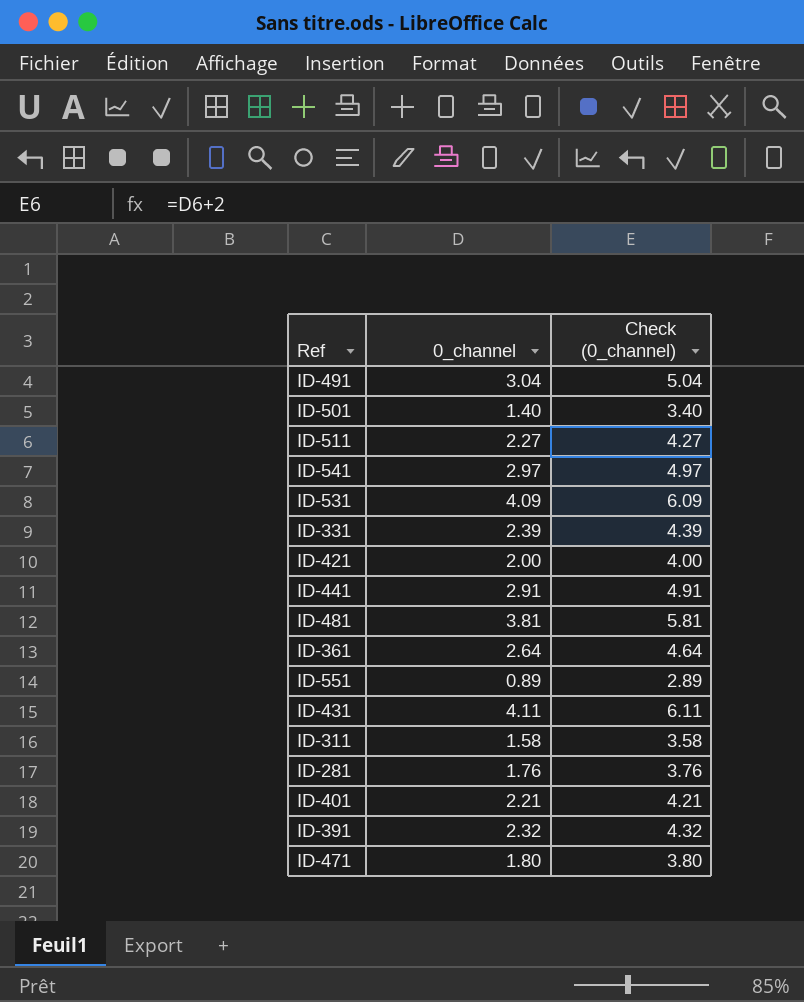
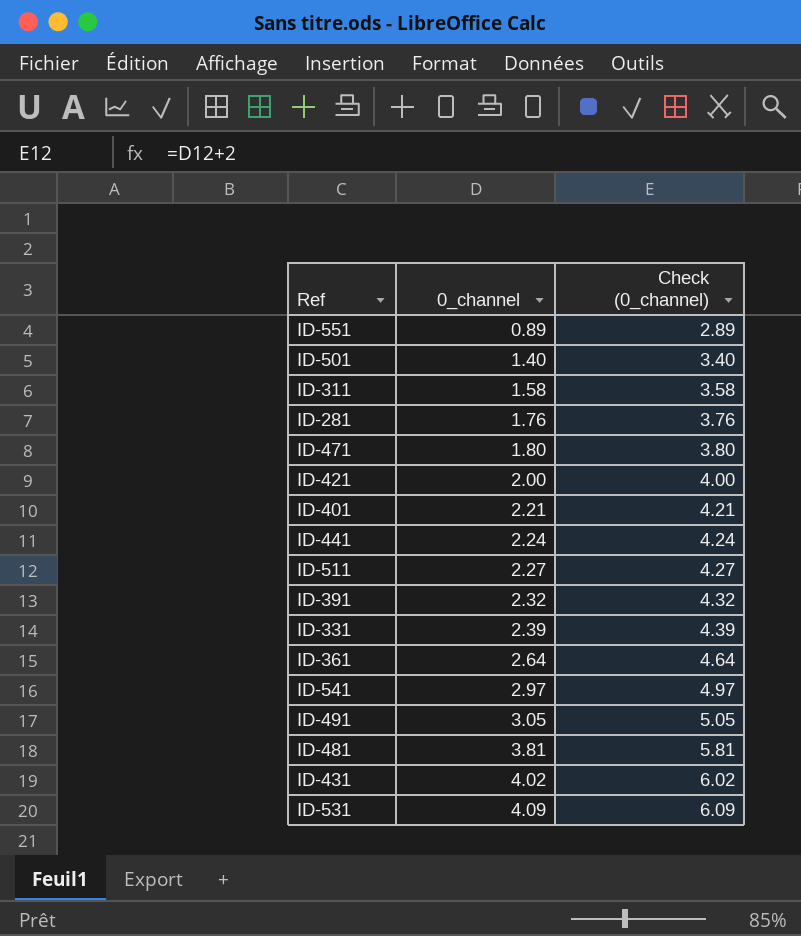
row order: none -> 0_channel ascending
ID-441 | 0_channel: 2.91 -> 2.24
ID-441 | Check (0_channel): 4.91 -> 4.24
ID-491 | 0_channel: 3.04 -> 3.05
ID-491 | Check (0_channel): 5.04 -> 5.05
ID-431 | 0_channel: 4.11 -> 4.02
ID-431 | Check (0_channel): 6.11 -> 6.02

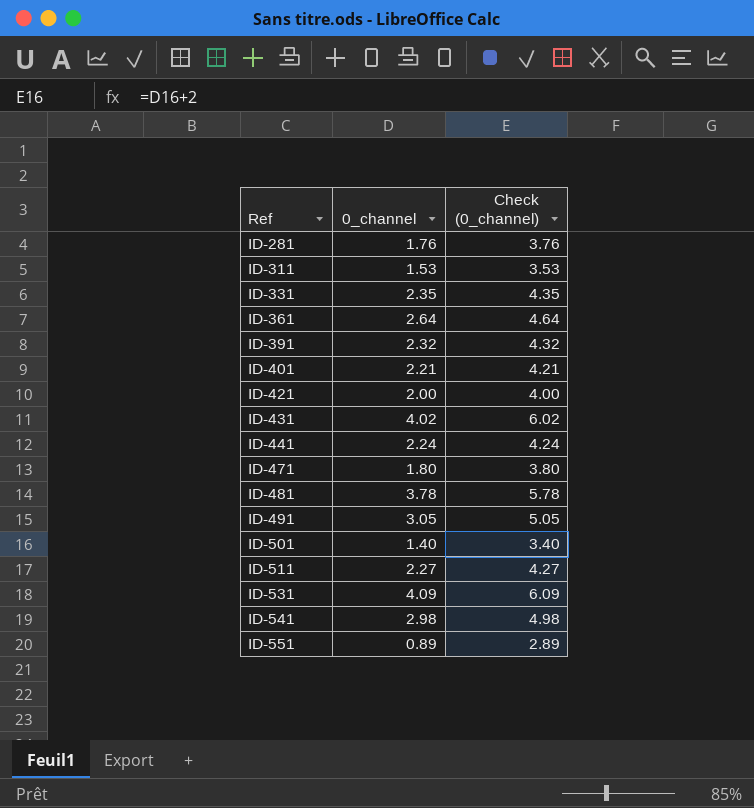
row order: 0_channel ascending -> Ref ascending
ID-311 | 0_channel: 1.58 -> 1.53
ID-311 | Check (0_channel): 3.58 -> 3.53
ID-331 | 0_channel: 2.39 -> 2.35
ID-331 | Check (0_channel): 4.39 -> 4.35
ID-481 | 0_channel: 3.81 -> 3.78
ID-481 | Check (0_channel): 5.81 -> 5.78
ID-541 | 0_channel: 2.97 -> 2.98
ID-541 | Check (0_channel): 4.97 -> 4.98

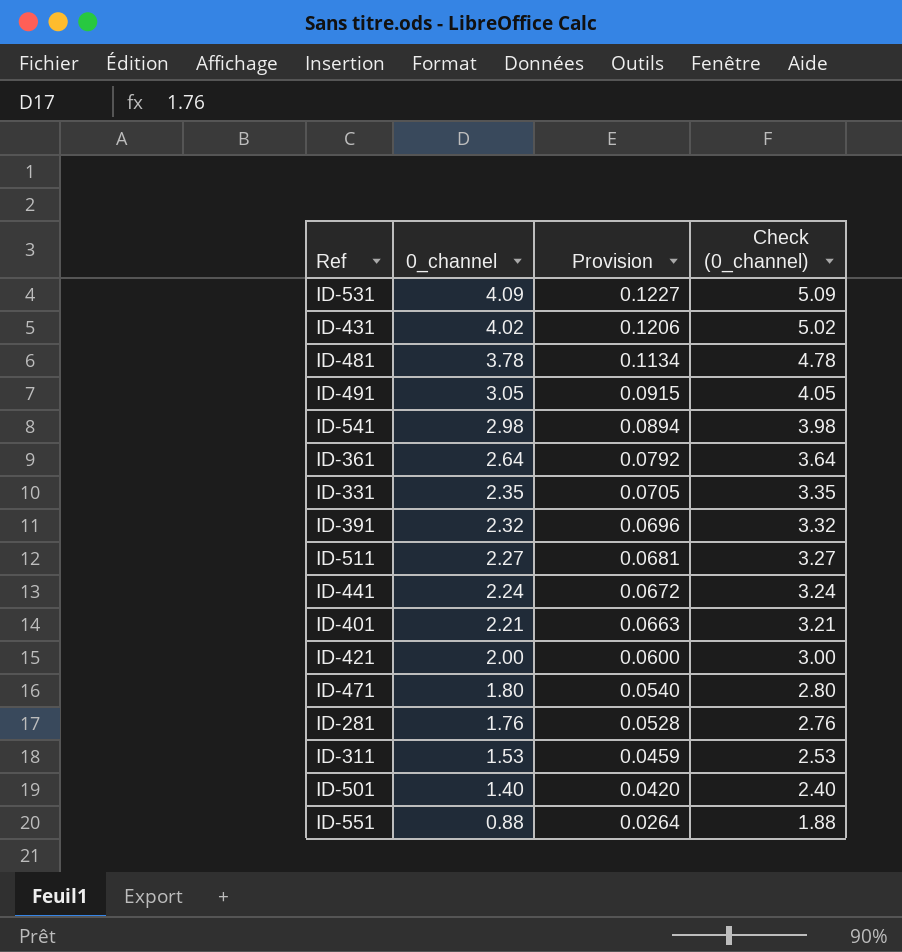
row order: Ref ascending -> 0_channel descending
column Provision | formula: none -> [0_channel] * 0.03
column Check (0_channel) | formula: [0_channel] + 2 -> [0_channel] + 1
ID-551 | 0_channel: 0.89 -> 0.88

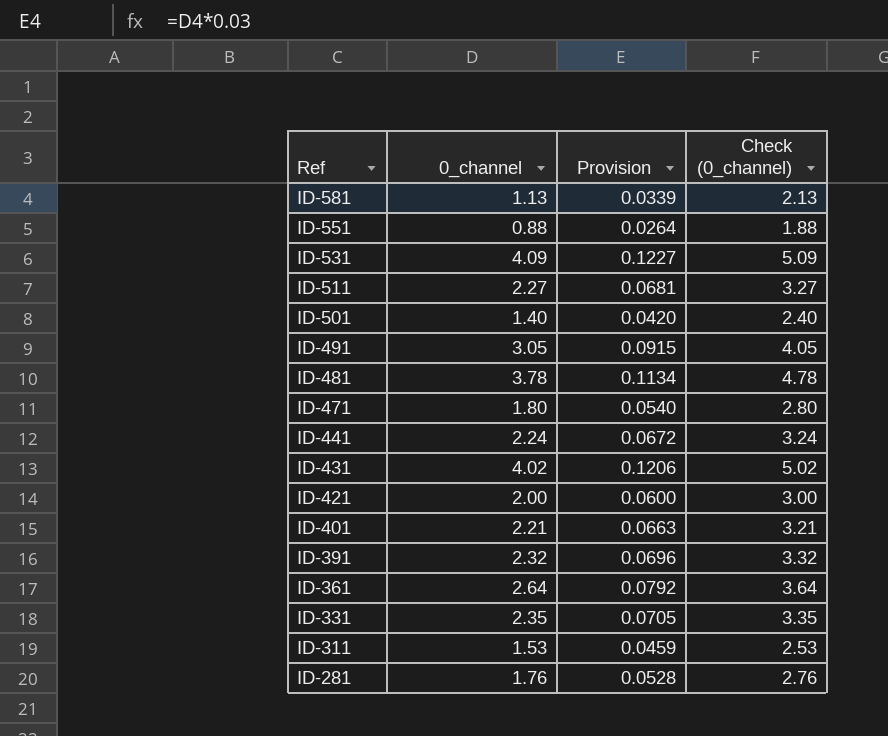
row order: 0_channel descending -> Ref descending
row ID-541: 2.98 | 0.0894 | 3.98 -> none
row ID-581: none -> 1.13 | 0.0339 | 2.13

